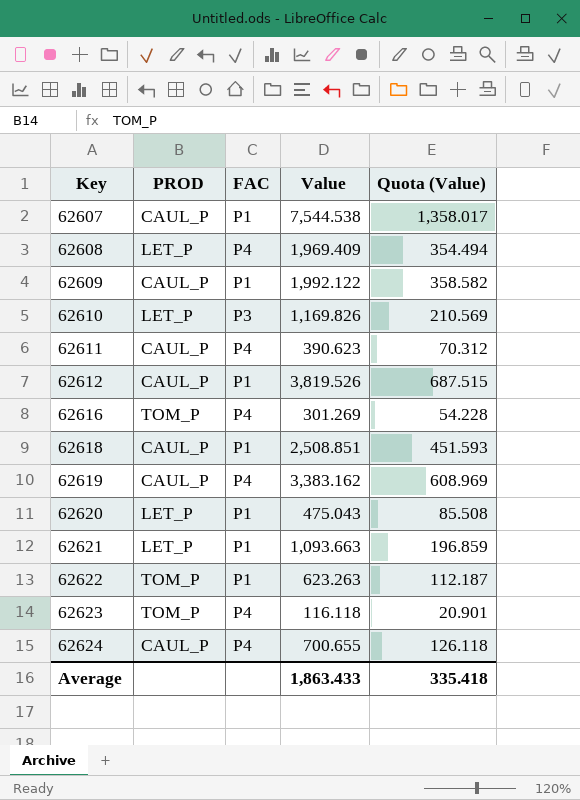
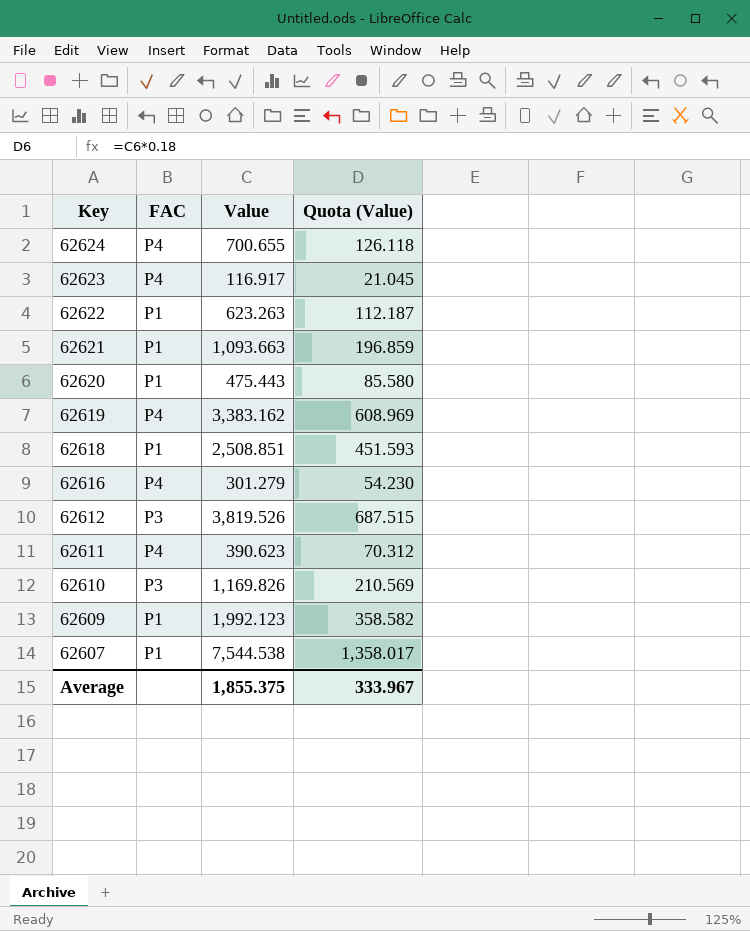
row order: Key ascending -> Key descending
column PROD | position: 2 -> none
row 62608: LET_P | P4 | 1,969.409 | 354.494 -> none
62623 | Value: 116.118 -> 116.917
62623 | Quota (Value): 20.901 -> 21.045
62620 | Value: 475.043 -> 475.443
62620 | Quota (Value): 85.508 -> 85.580
62616 | Value: 301.269 -> 301.279
62616 | Quota (Value): 54.228 -> 54.230
62612 | FAC: P1 -> P3
62609 | Value: 1,992.122 -> 1,992.123
Average | Value: 1,863.433 -> 1,855.375
Average | Quota (Value): 335.418 -> 333.967

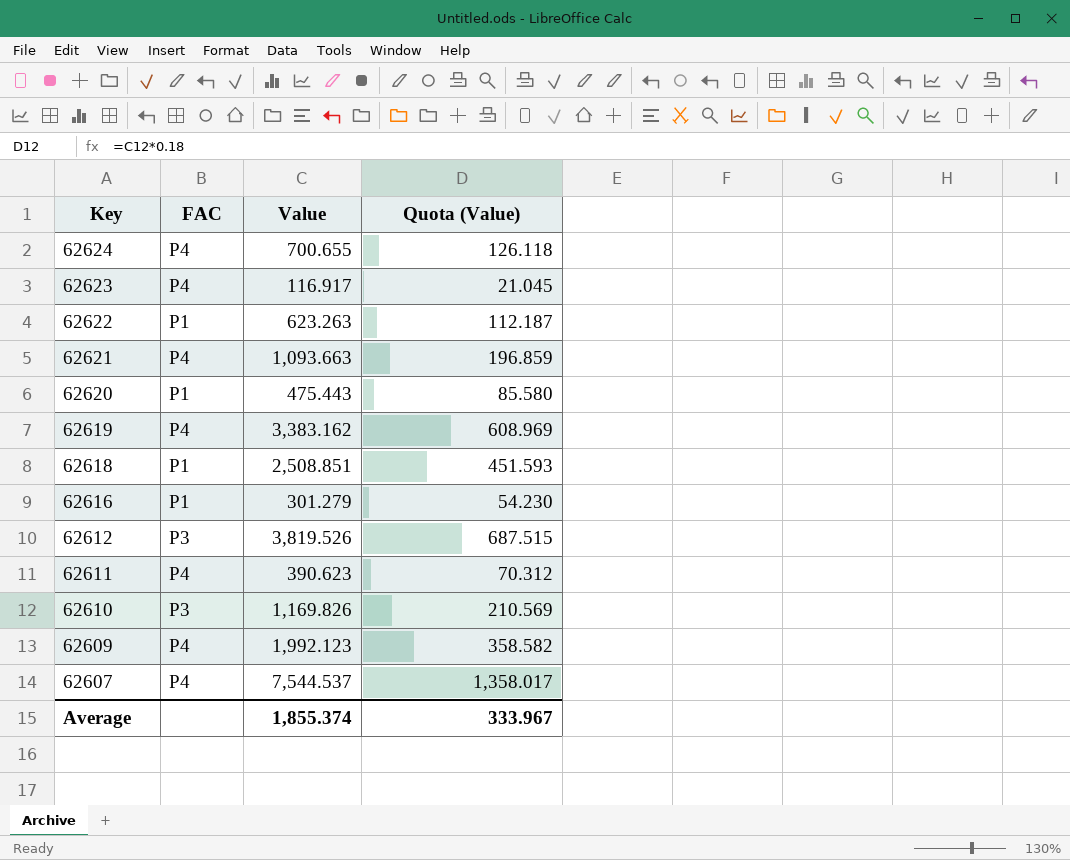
62621 | FAC: P1 -> P4
62616 | FAC: P4 -> P1
62609 | FAC: P1 -> P4
62607 | FAC: P1 -> P4
62607 | Value: 7,544.538 -> 7,544.537
Average | Value: 1,855.375 -> 1,855.374

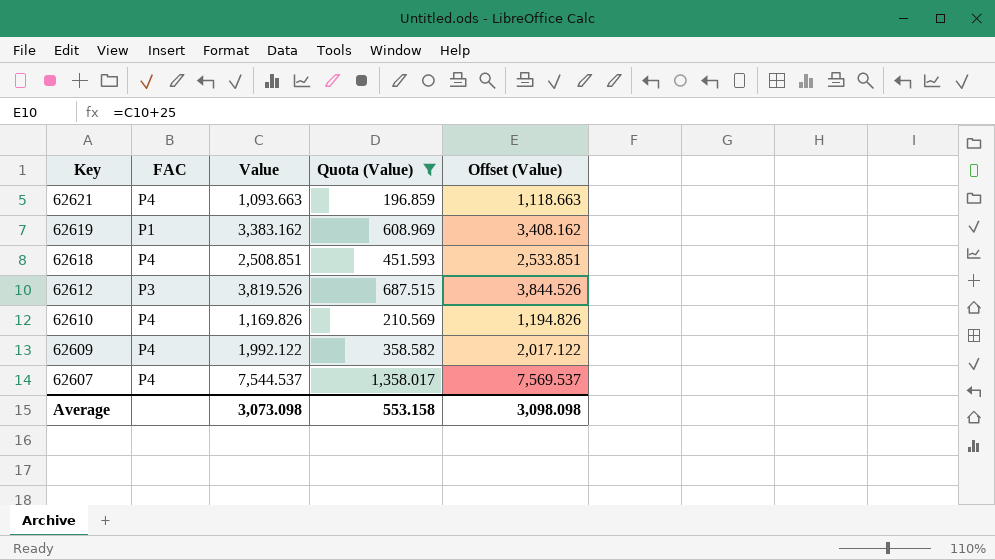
filter: none -> Quota (Value) >= 196.859
column Offset (Value) | formula: none -> [Value] + 25
62619 | FAC: P4 -> P1
62618 | FAC: P1 -> P4
62610 | FAC: P3 -> P4
62609 | Value: 1,992.123 -> 1,992.122
Average | Value: 1,855.374 -> 3,073.098
Average | Quota (Value): 333.967 -> 553.158

